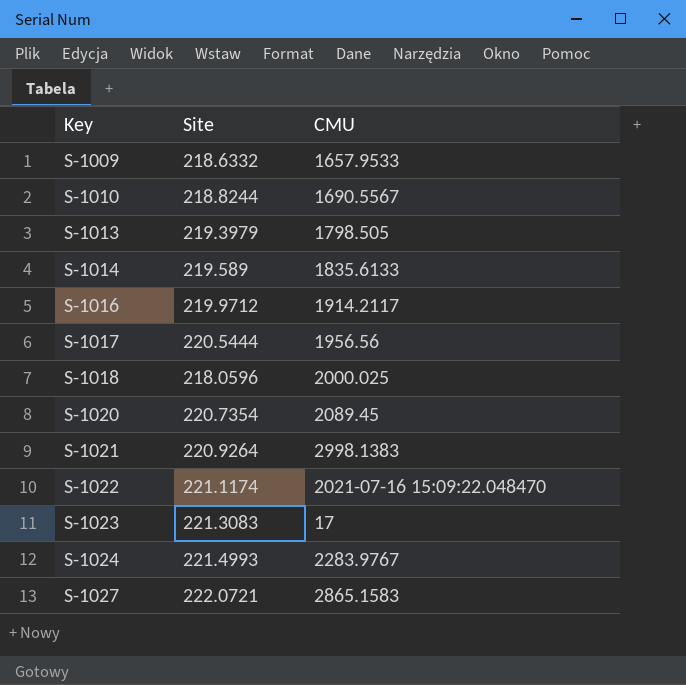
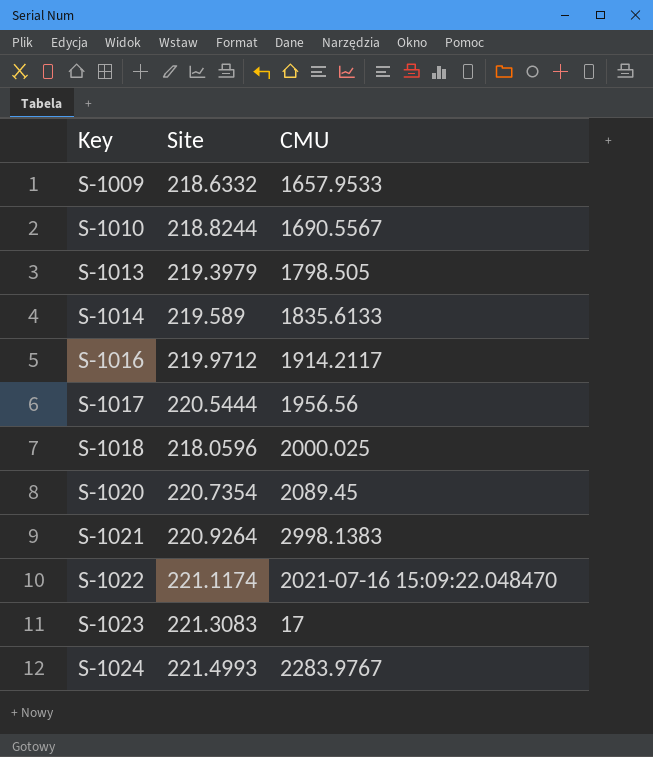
row S-1027: 222.0721 | 2865.1583 -> none

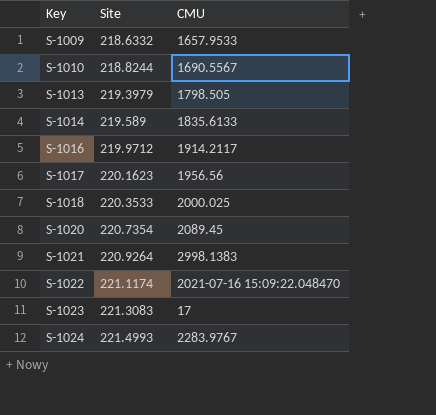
S-1017 | Site: 220.5444 -> 220.1623
S-1018 | Site: 218.0596 -> 220.3533

